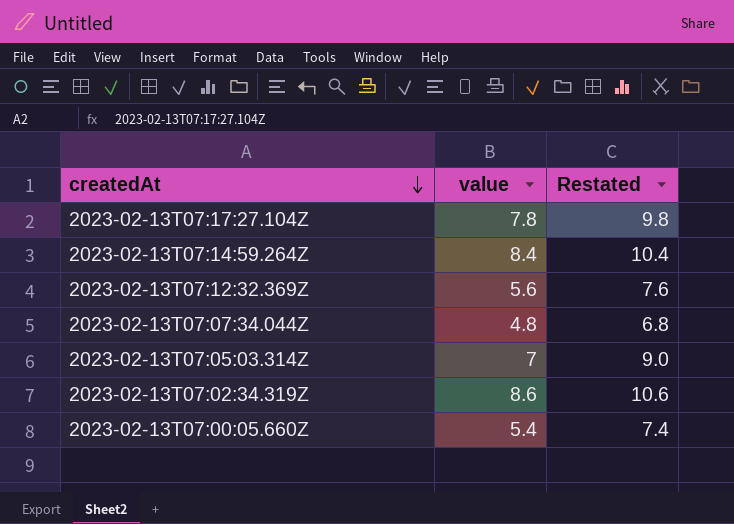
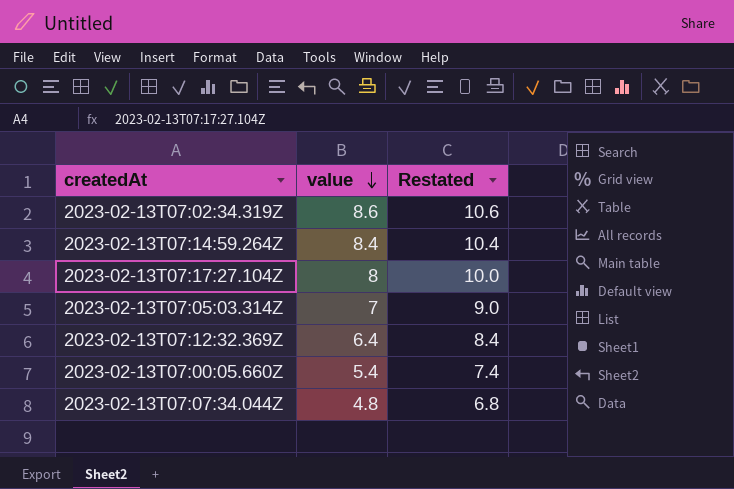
row order: createdAt descending -> value descending
2023-02-13T07:17:27.104Z | value: 7.8 -> 8
2023-02-13T07:17:27.104Z | Restated: 9.8 -> 10.0
2023-02-13T07:12:32.369Z | value: 5.6 -> 6.4
2023-02-13T07:12:32.369Z | Restated: 7.6 -> 8.4

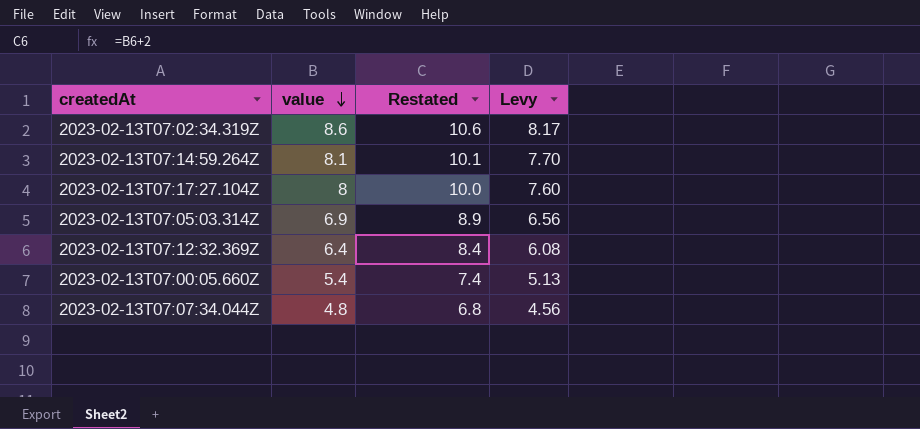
column Levy | formula: none -> [value] * 0.95
2023-02-13T07:14:59.264Z | value: 8.4 -> 8.1
2023-02-13T07:14:59.264Z | Restated: 10.4 -> 10.1
2023-02-13T07:05:03.314Z | value: 7 -> 6.9
2023-02-13T07:05:03.314Z | Restated: 9.0 -> 8.9

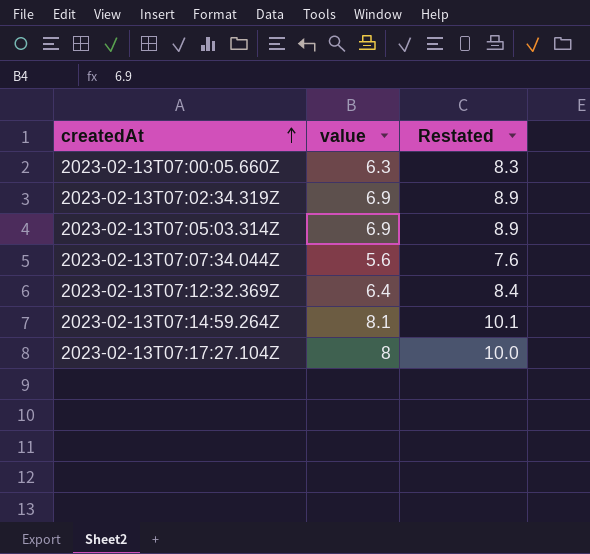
row order: value descending -> createdAt ascending
column Levy | formula: [value] * 0.95 -> none
2023-02-13T07:00:05.660Z | value: 5.4 -> 6.3
2023-02-13T07:00:05.660Z | Restated: 7.4 -> 8.3
2023-02-13T07:02:34.319Z | value: 8.6 -> 6.9
2023-02-13T07:02:34.319Z | Restated: 10.6 -> 8.9
2023-02-13T07:07:34.044Z | value: 4.8 -> 5.6
2023-02-13T07:07:34.044Z | Restated: 6.8 -> 7.6

